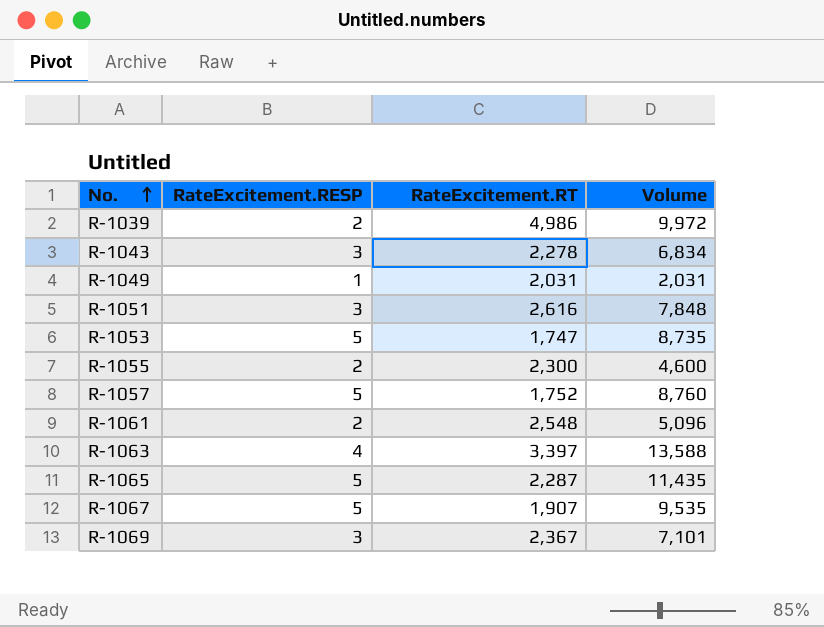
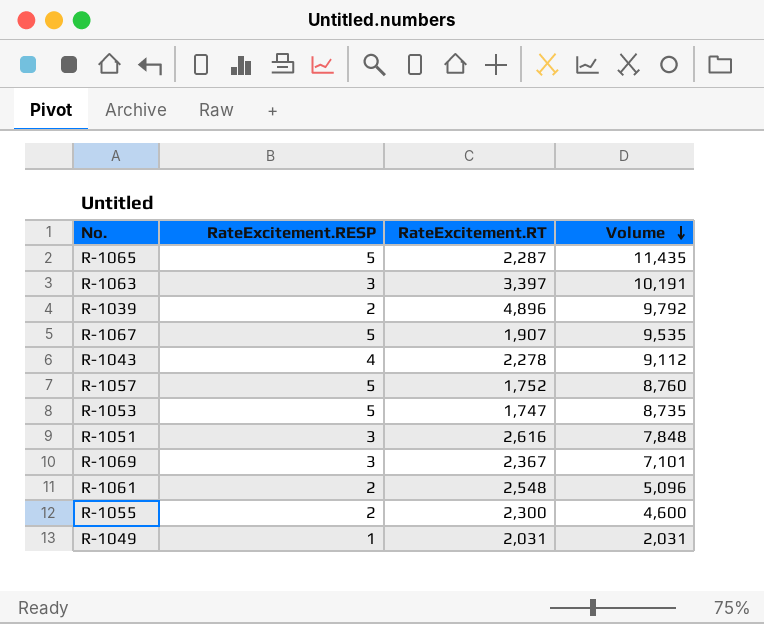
row order: No. ascending -> Volume descending
R-1063 | RateExcitement.RESP: 4 -> 3
R-1063 | Volume: 13,588 -> 10,191
R-1039 | RateExcitement.RT: 4,986 -> 4,896
R-1039 | Volume: 9,972 -> 9,792
R-1043 | RateExcitement.RESP: 3 -> 4
R-1043 | Volume: 6,834 -> 9,112

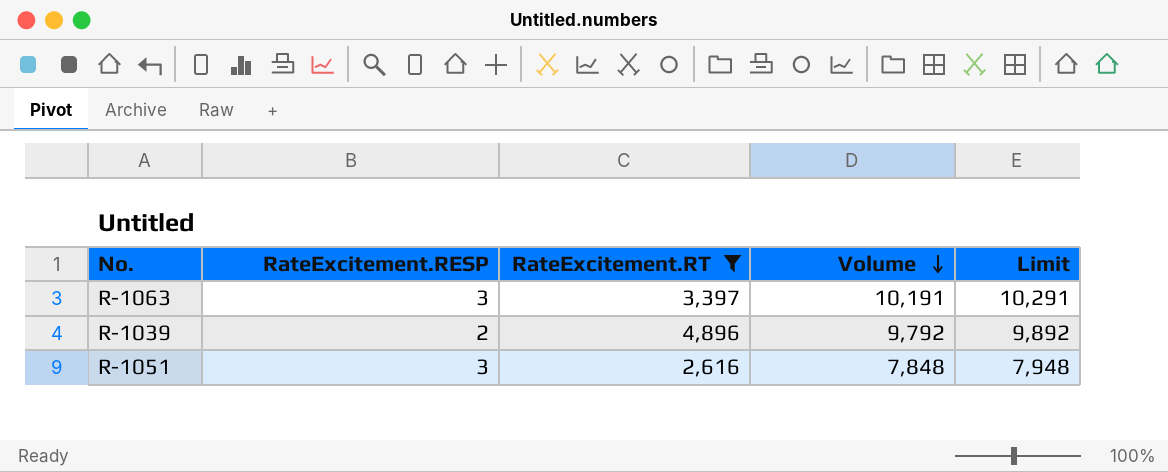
filter: none -> RateExcitement.RT >= 2,616
column Limit | formula: none -> [Volume] + 100

